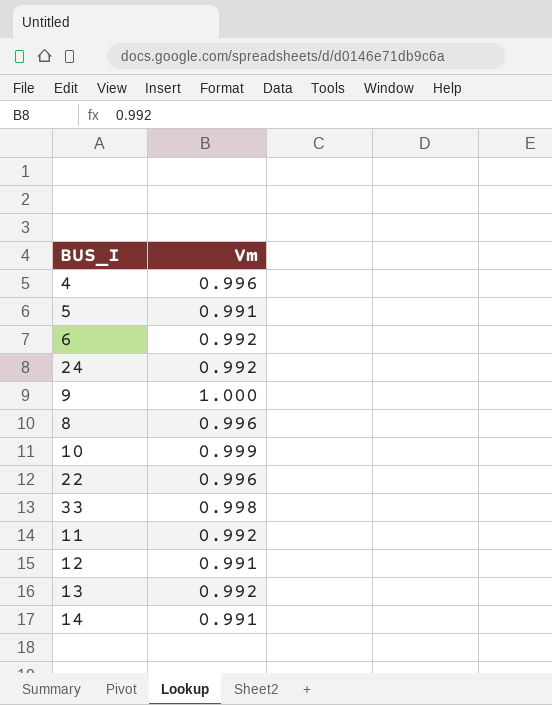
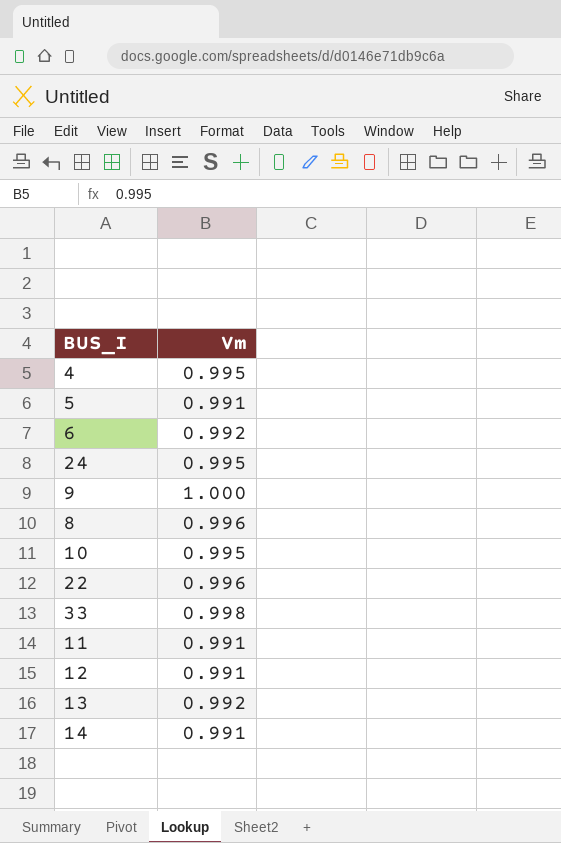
4 | Vm: 0.996 -> 0.995
24 | Vm: 0.992 -> 0.995
10 | Vm: 0.999 -> 0.995
11 | Vm: 0.992 -> 0.991

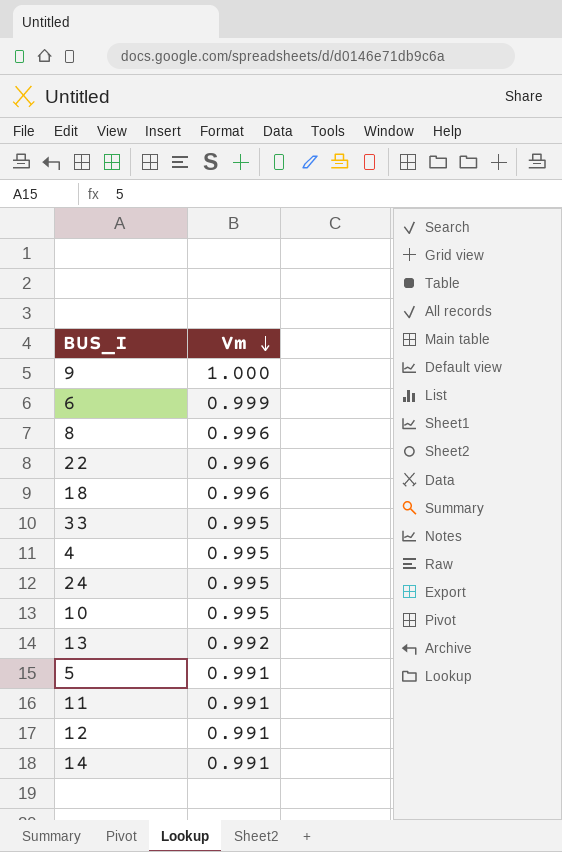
row order: none -> Vm descending
6 | Vm: 0.992 -> 0.999
row 18: none -> 0.996
33 | Vm: 0.998 -> 0.995

